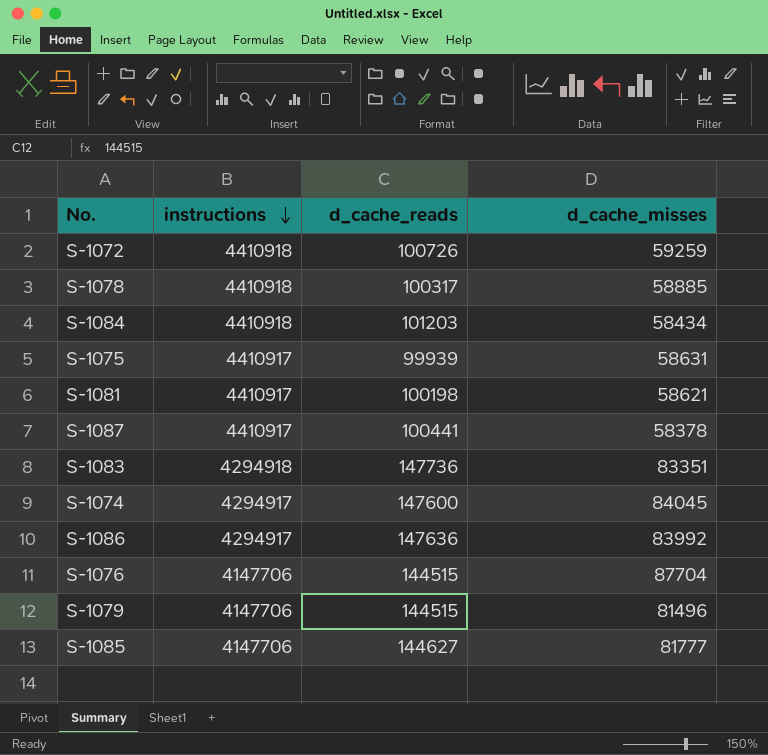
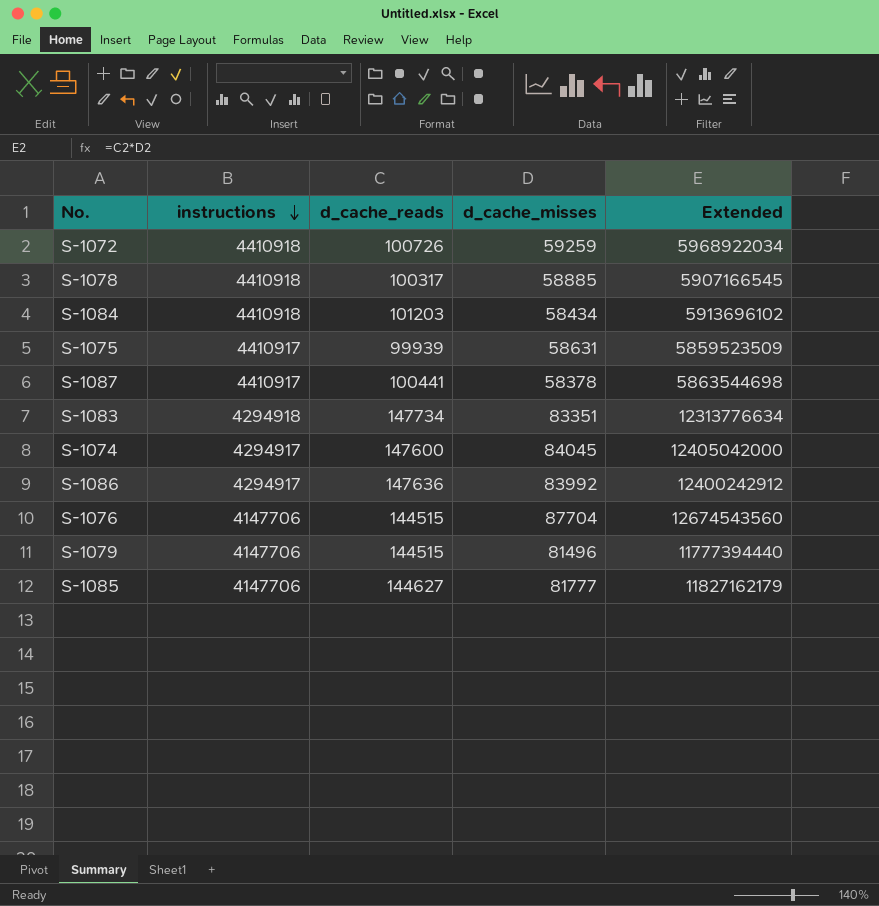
column Extended | formula: none -> [d_cache_reads] * [d_cache_misses]
row S-1081: 4410917 | 100198 | 58621 -> none
S-1083 | d_cache_reads: 147736 -> 147734

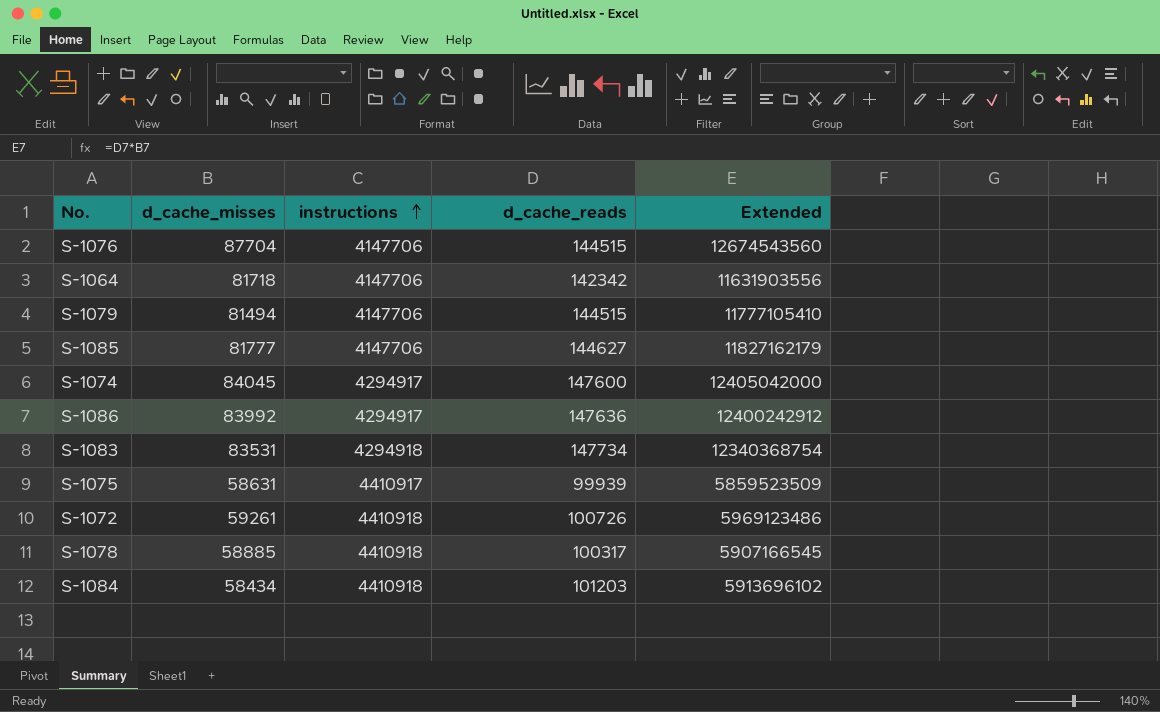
row order: instructions descending -> instructions ascending
column d_cache_misses | position: 4 -> 2
row S-1087: 4410917 | 100441 | 58378 | 5863544698 -> none
row S-1064: none -> 81718 | 4147706 | 142342 | 11631903556
S-1079 | d_cache_misses: 81496 -> 81494
S-1079 | Extended: 11777394440 -> 11777105410
S-1083 | d_cache_misses: 83351 -> 83531
S-1083 | Extended: 12313776634 -> 12340368754
S-1072 | d_cache_misses: 59259 -> 59261
S-1072 | Extended: 5968922034 -> 5969123486

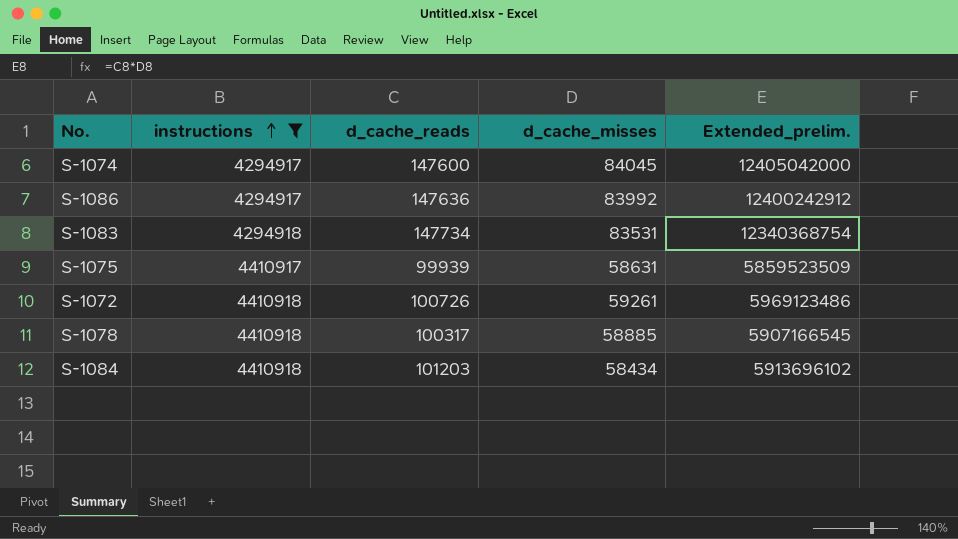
filter: none -> instructions != 4147706
column d_cache_misses | position: 2 -> 4
column name: Extended -> Extended_prelim.

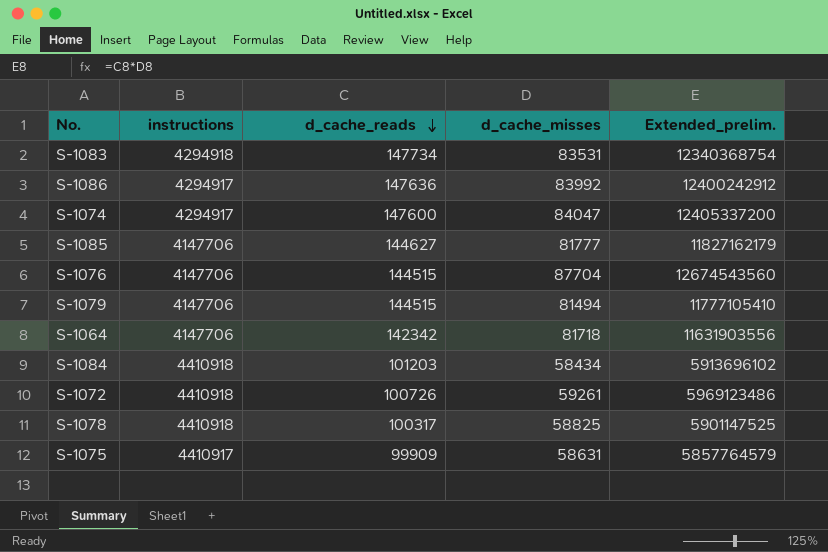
filter: instructions != 4147706 -> none
row order: instructions ascending -> d_cache_reads descending
S-1074 | d_cache_misses: 84045 -> 84047
S-1074 | Extended_prelim.: 12405042000 -> 12405337200
S-1078 | d_cache_misses: 58885 -> 58825
S-1078 | Extended_prelim.: 5907166545 -> 5901147525
S-1075 | d_cache_reads: 99939 -> 99909
S-1075 | Extended_prelim.: 5859523509 -> 5857764579

